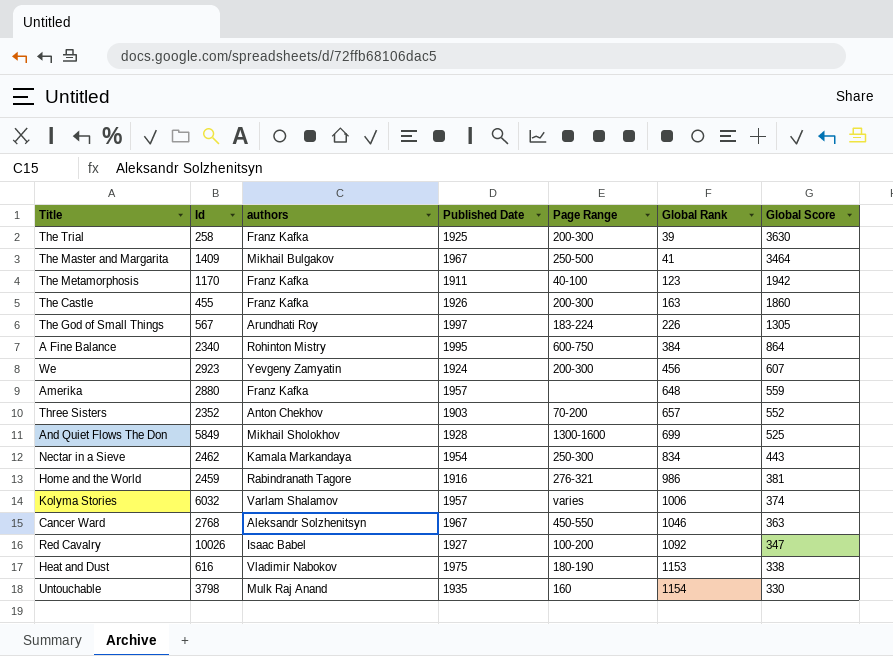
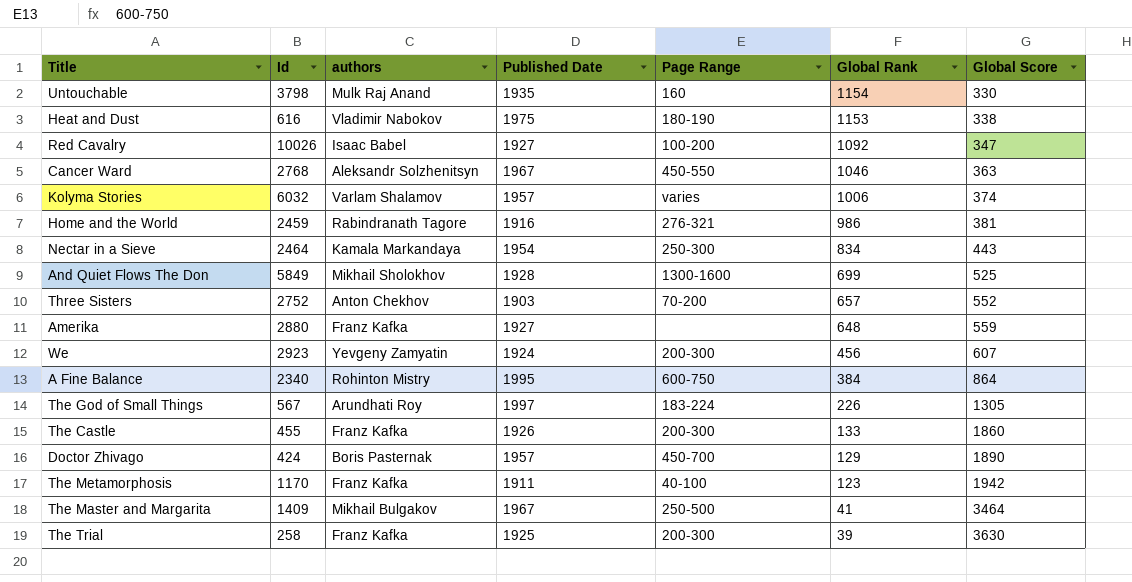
row order: Global Rank ascending -> Global Rank descending
Nectar in a Sieve | Id: 2462 -> 2464
Three Sisters | Id: 2352 -> 2752
Amerika | Published Date: 1957 -> 1927
The Castle | Global Rank: 163 -> 133
row Doctor Zhivago: none -> 424 | Boris Pasternak | 1957 | 450-700 | 129 | 1890

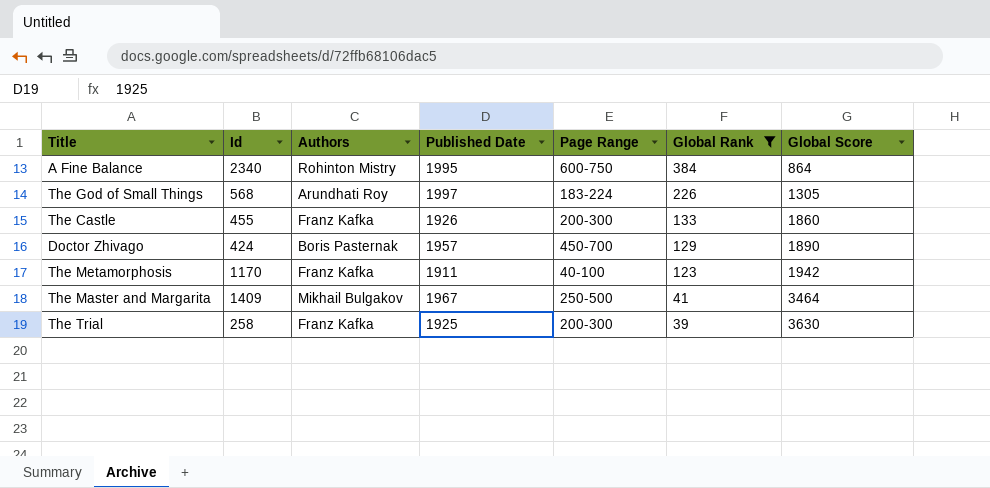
filter: none -> Global Rank <= 384
column name: authors -> Authors
The God of Small Things | Id: 567 -> 568

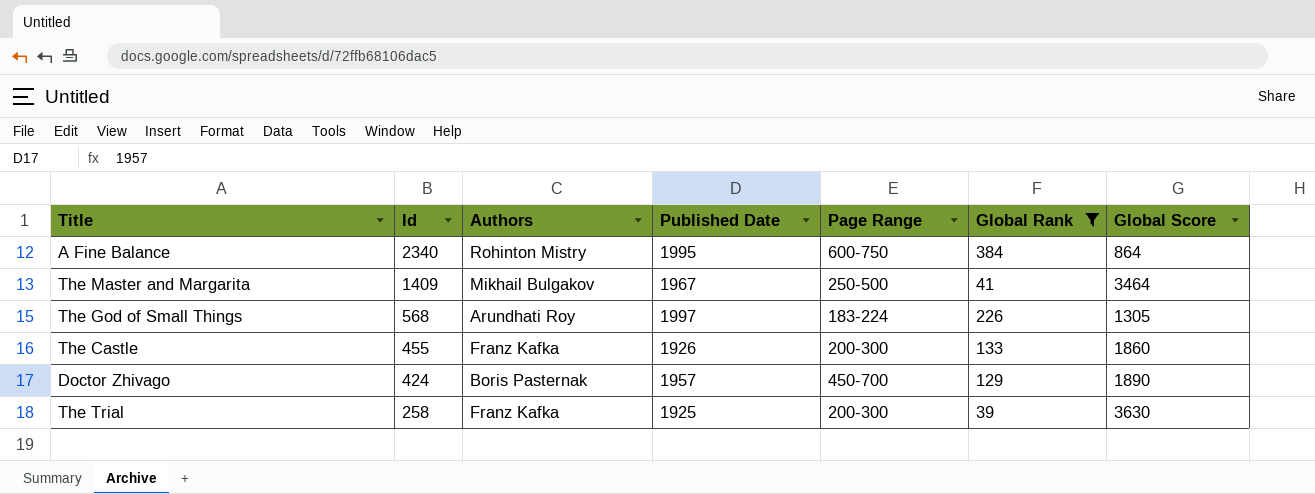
row order: Global Rank descending -> Id descending
row The Metamorphosis: 1170 | Franz Kafka | 1911 | 40-100 | 123 | 1942 -> none

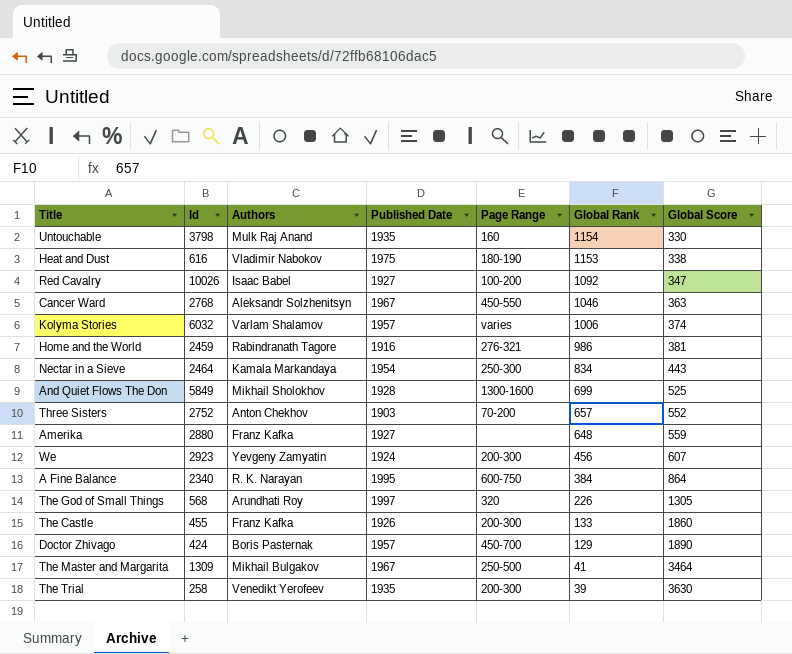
filter: Global Rank <= 384 -> none
row order: Id descending -> Global Rank descending
A Fine Balance | Authors: Rohinton Mistry -> R. K. Narayan
The God of Small Things | Page Range: 183-224 -> 320
The Master and Margarita | Id: 1409 -> 1309
The Trial | Authors: Franz Kafka -> Venedikt Yerofeev
The Trial | Published Date: 1925 -> 1935

